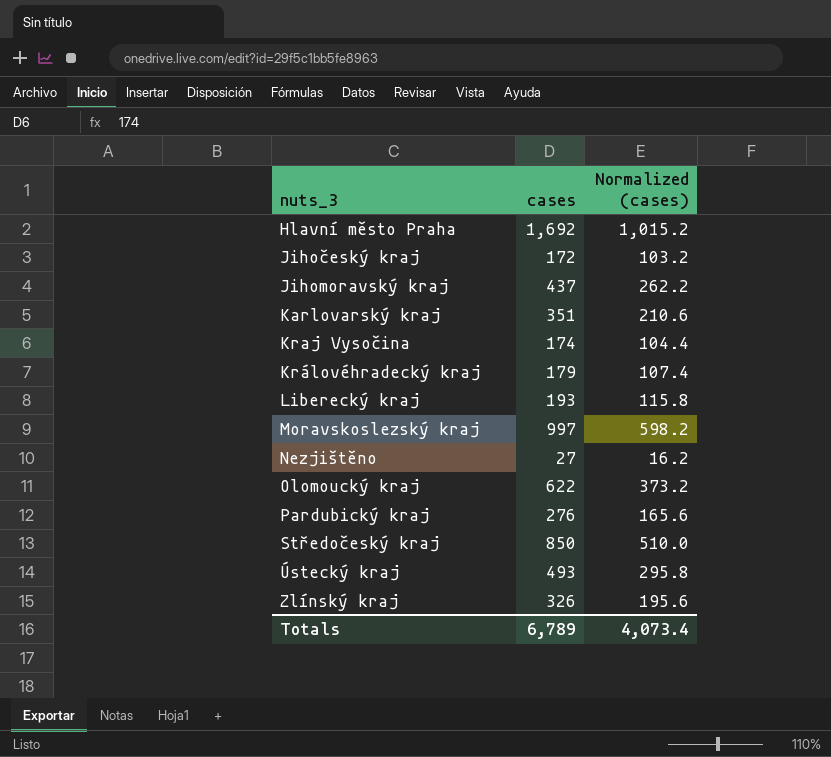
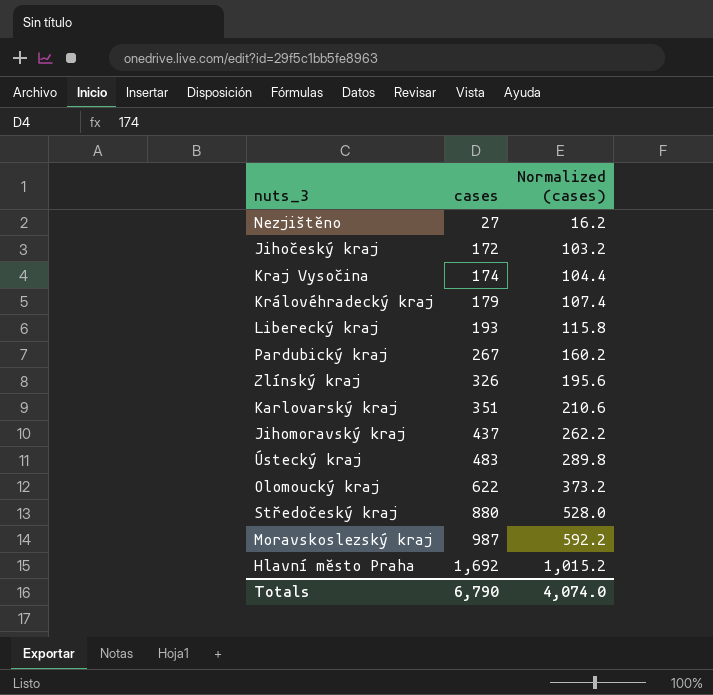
row order: nuts_3 ascending -> cases ascending
Pardubický kraj | cases: 276 -> 267
Pardubický kraj | Normalized (cases): 165.6 -> 160.2
Ústecký kraj | cases: 493 -> 483
Ústecký kraj | Normalized (cases): 295.8 -> 289.8
Středočeský kraj | cases: 850 -> 880
Středočeský kraj | Normalized (cases): 510.0 -> 528.0
Moravskoslezský kraj | cases: 997 -> 987
Moravskoslezský kraj | Normalized (cases): 598.2 -> 592.2
Totals | cases: 6,789 -> 6,790
Totals | Normalized (cases): 4,073.4 -> 4,074.0

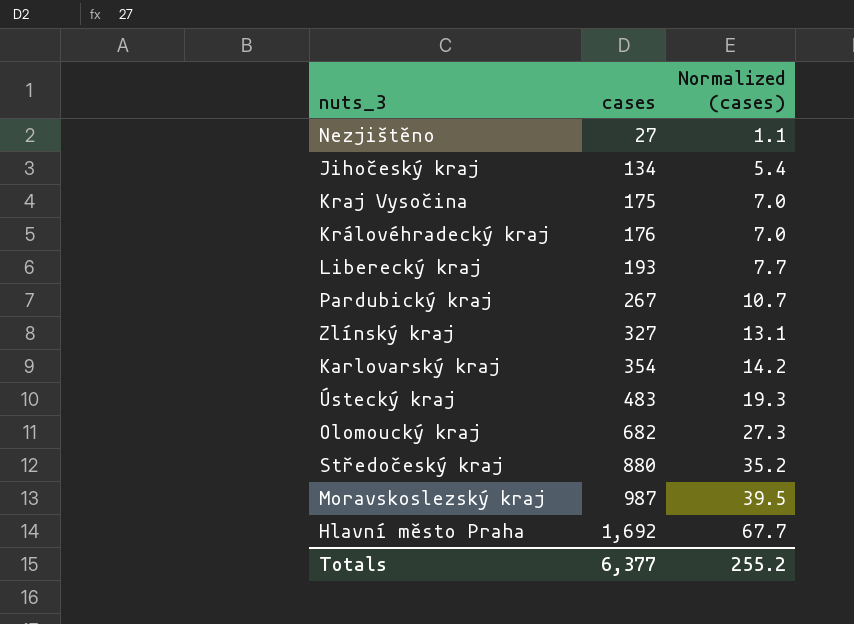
column Normalized (cases) | formula: [cases] * 0.6 -> [cases] * 0.04
row Jihomoravský kraj: 437 | 262.2 -> none
Jihočeský kraj | cases: 172 -> 134
Kraj Vysočina | cases: 174 -> 175
Královéhradecký kraj | cases: 179 -> 176
Zlínský kraj | cases: 326 -> 327
Karlovarský kraj | cases: 351 -> 354
Olomoucký kraj | cases: 622 -> 682
Totals | cases: 6,790 -> 6,377
Totals | Normalized (cases): 4,074.0 -> 255.2

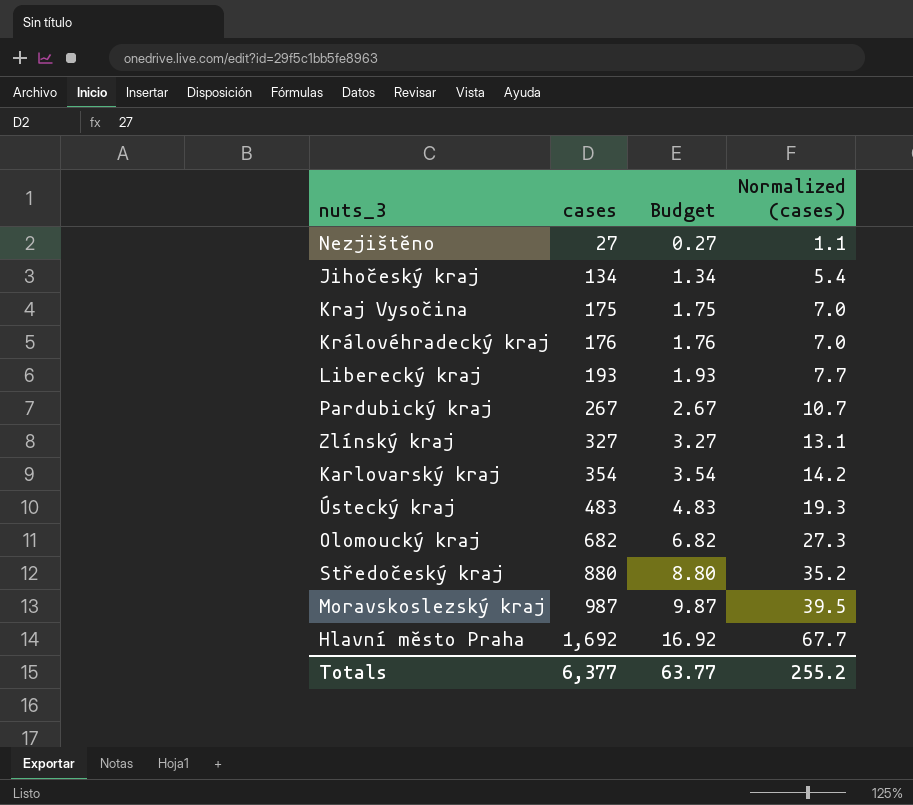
column Budget | formula: none -> [cases] * 0.01

